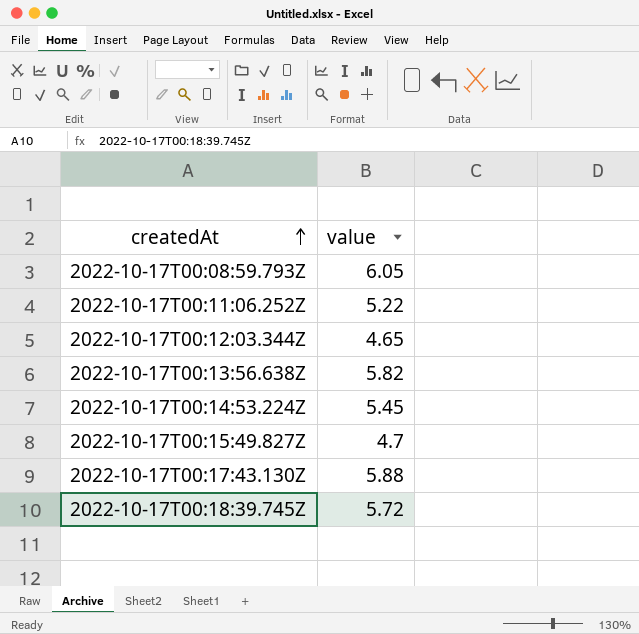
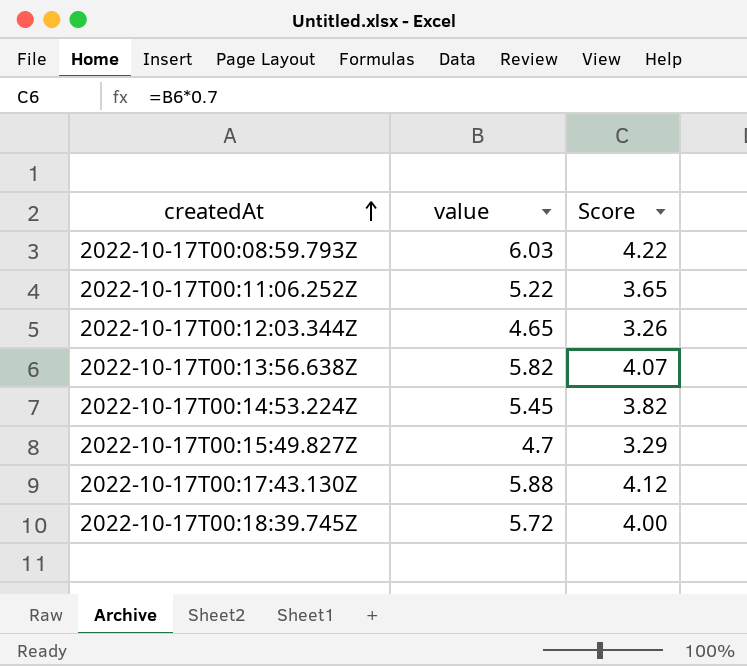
column Score | formula: none -> [value] * 0.7
2022-10-17T00:08:59.793Z | value: 6.05 -> 6.03

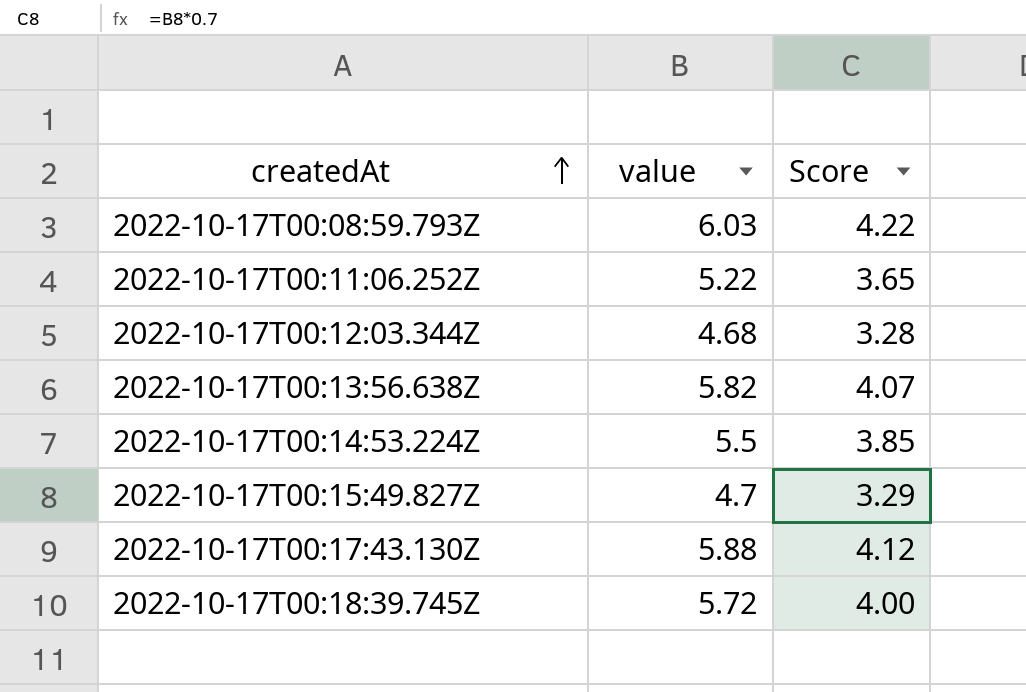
2022-10-17T00:12:03.344Z | value: 4.65 -> 4.68
2022-10-17T00:12:03.344Z | Score: 3.26 -> 3.28
2022-10-17T00:14:53.224Z | value: 5.45 -> 5.5
2022-10-17T00:14:53.224Z | Score: 3.82 -> 3.85

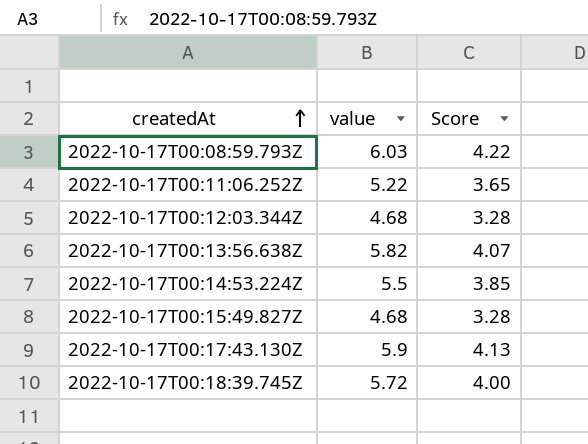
2022-10-17T00:15:49.827Z | value: 4.7 -> 4.68
2022-10-17T00:15:49.827Z | Score: 3.29 -> 3.28
2022-10-17T00:17:43.130Z | value: 5.88 -> 5.9
2022-10-17T00:17:43.130Z | Score: 4.12 -> 4.13

